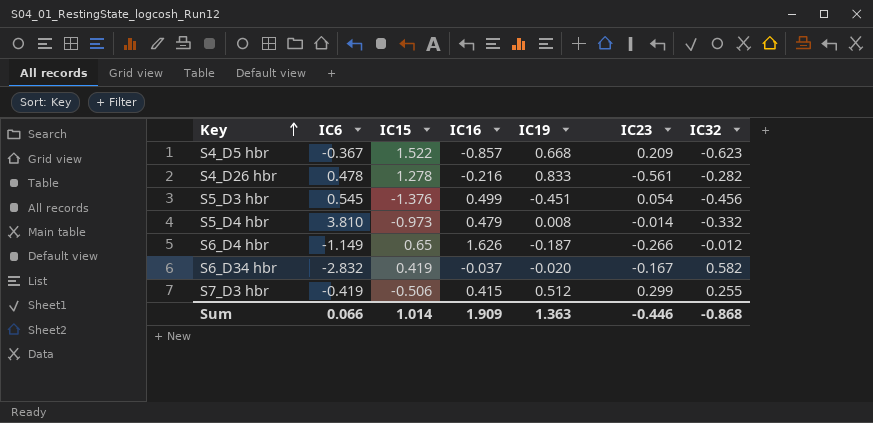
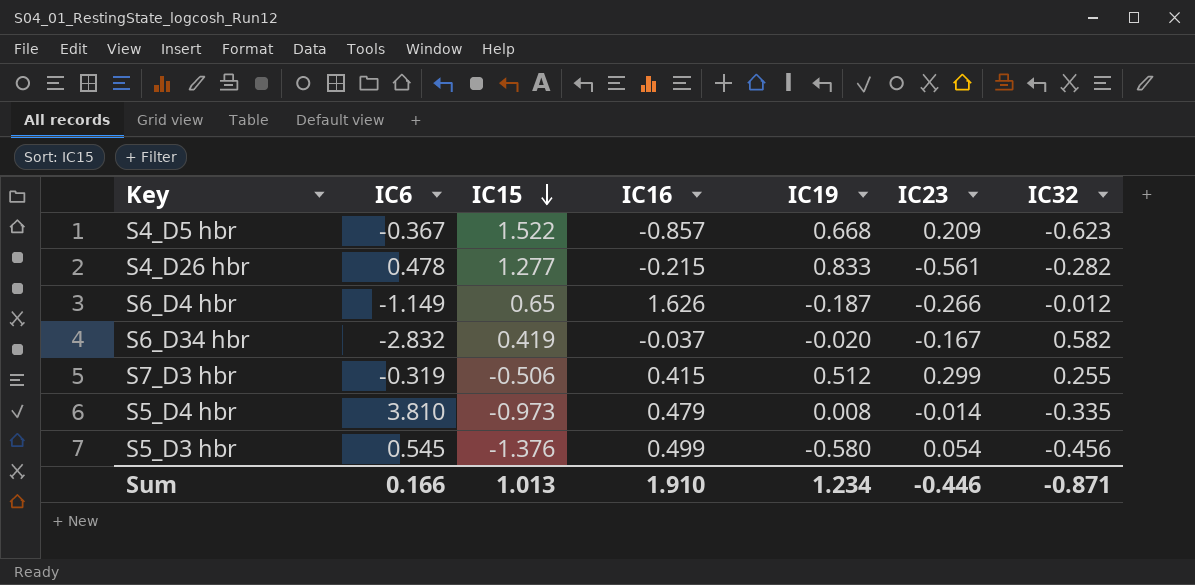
row order: Key ascending -> IC15 descending
S4_D26 hbr | IC15: 1.278 -> 1.277
S4_D26 hbr | IC16: -0.216 -> -0.215
S7_D3 hbr | IC6: -0.419 -> -0.319
S5_D4 hbr | IC32: -0.332 -> -0.335
S5_D3 hbr | IC19: -0.451 -> -0.580
Sum | IC6: 0.066 -> 0.166
Sum | IC15: 1.014 -> 1.013
Sum | IC16: 1.909 -> 1.910
Sum | IC19: 1.363 -> 1.234
Sum | IC32: -0.868 -> -0.871

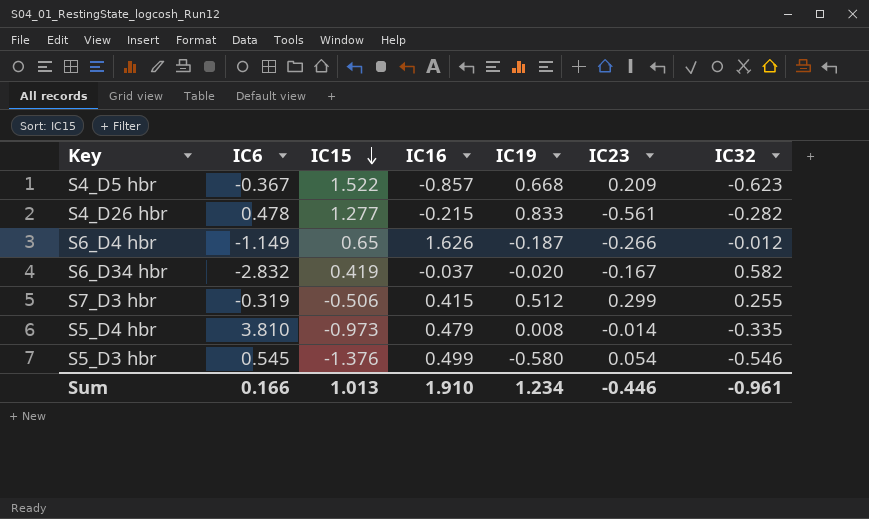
S5_D3 hbr | IC32: -0.456 -> -0.546
Sum | IC32: -0.871 -> -0.961

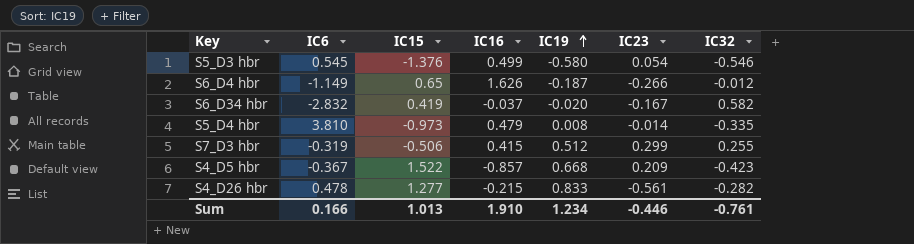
row order: IC15 descending -> IC19 ascending
S4_D5 hbr | IC32: -0.623 -> -0.423
Sum | IC32: -0.961 -> -0.761

